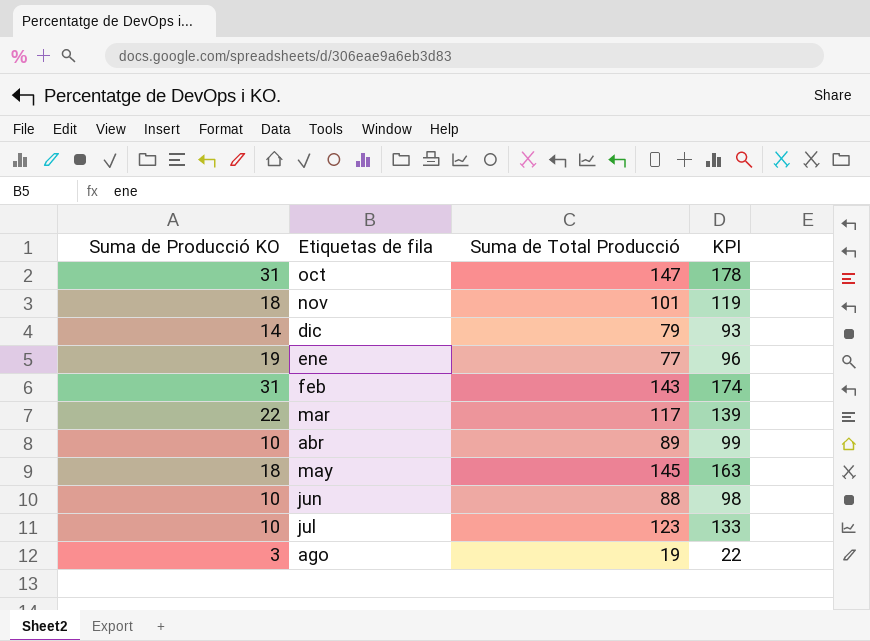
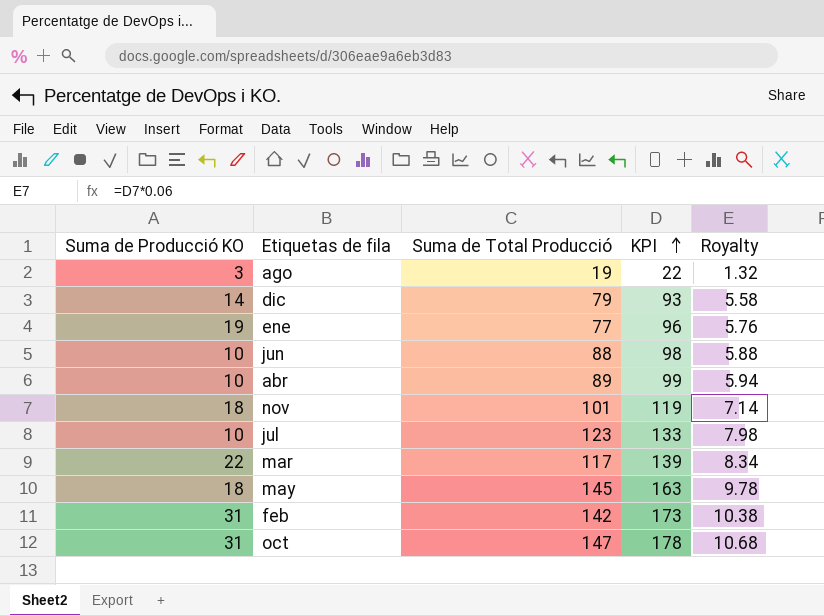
row order: none -> KPI ascending
column Royalty | formula: none -> [KPI] * 0.06
feb | Suma de Total Producció: 143 -> 142
feb | KPI: 174 -> 173

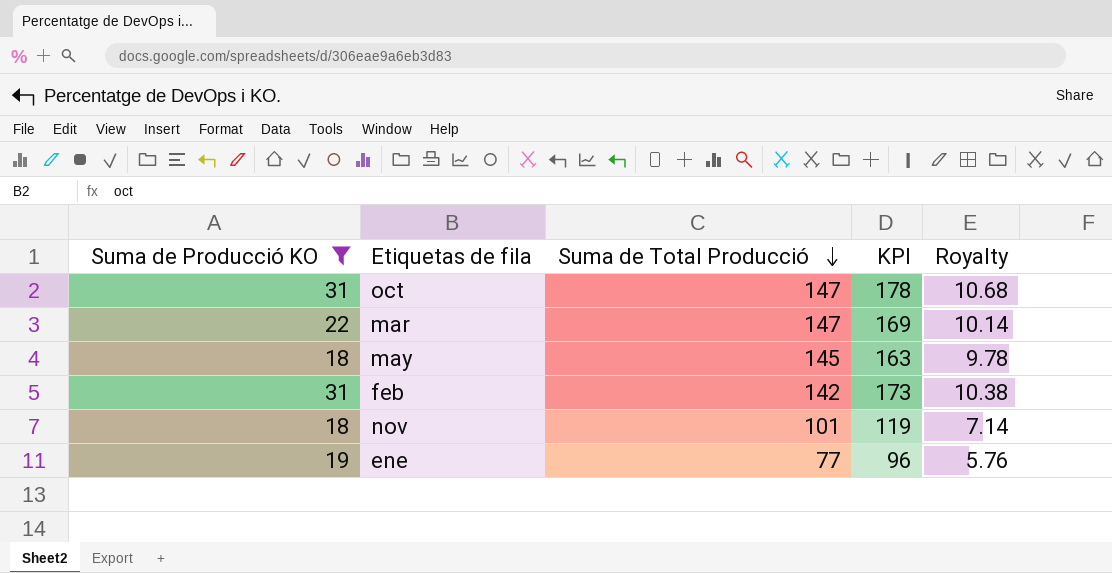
filter: none -> Suma de Producció KO >= 18
row order: KPI ascending -> Suma de Total Producció descending
mar | Suma de Total Producció: 117 -> 147
mar | KPI: 139 -> 169
mar | Royalty: 8.34 -> 10.14

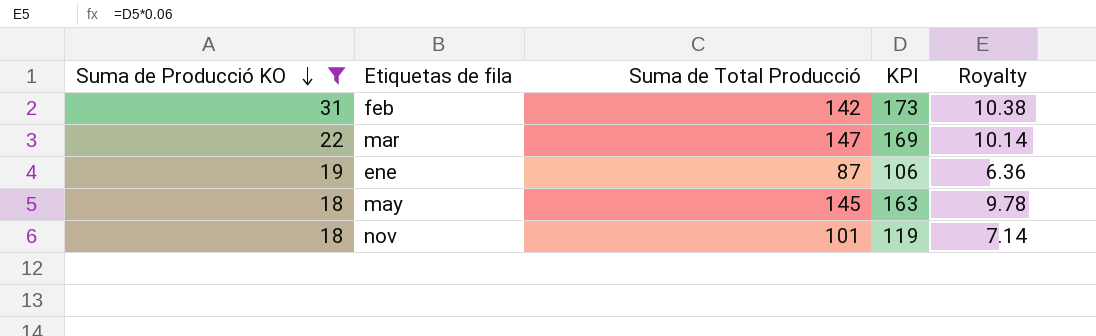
row order: Suma de Total Producció descending -> Suma de Producció KO descending
row oct: 31 | 147 | 178 | 10.68 -> none
ene | Suma de Total Producció: 77 -> 87
ene | KPI: 96 -> 106
ene | Royalty: 5.76 -> 6.36

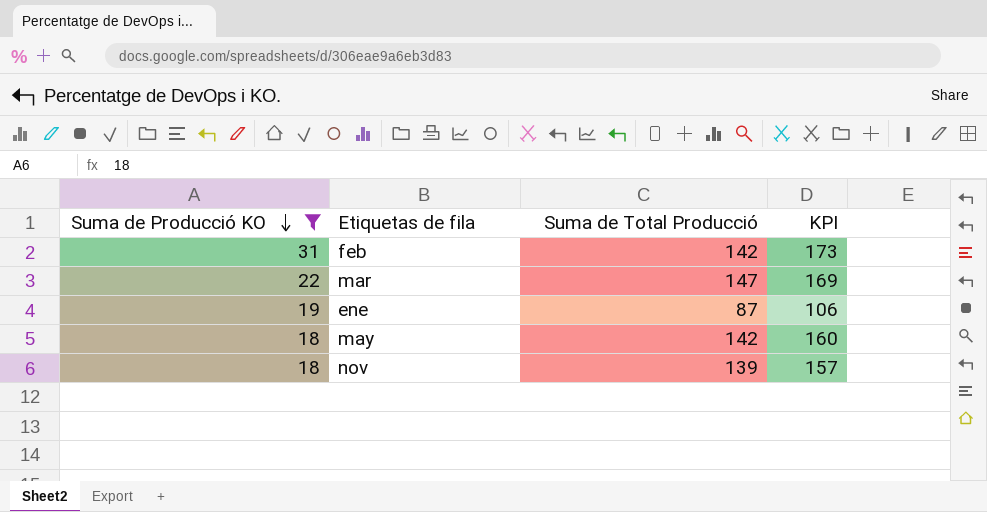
column Royalty | formula: [KPI] * 0.06 -> none
may | Suma de Total Producció: 145 -> 142
may | KPI: 163 -> 160
nov | Suma de Total Producció: 101 -> 139
nov | KPI: 119 -> 157

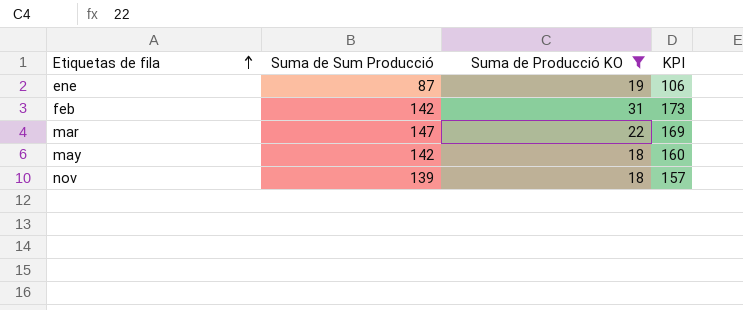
row order: Suma de Producció KO descending -> Etiquetas de fila ascending
column name: Suma de Total Producció -> Suma de Sum Producció
column Suma de Producció KO | position: 1 -> 3

